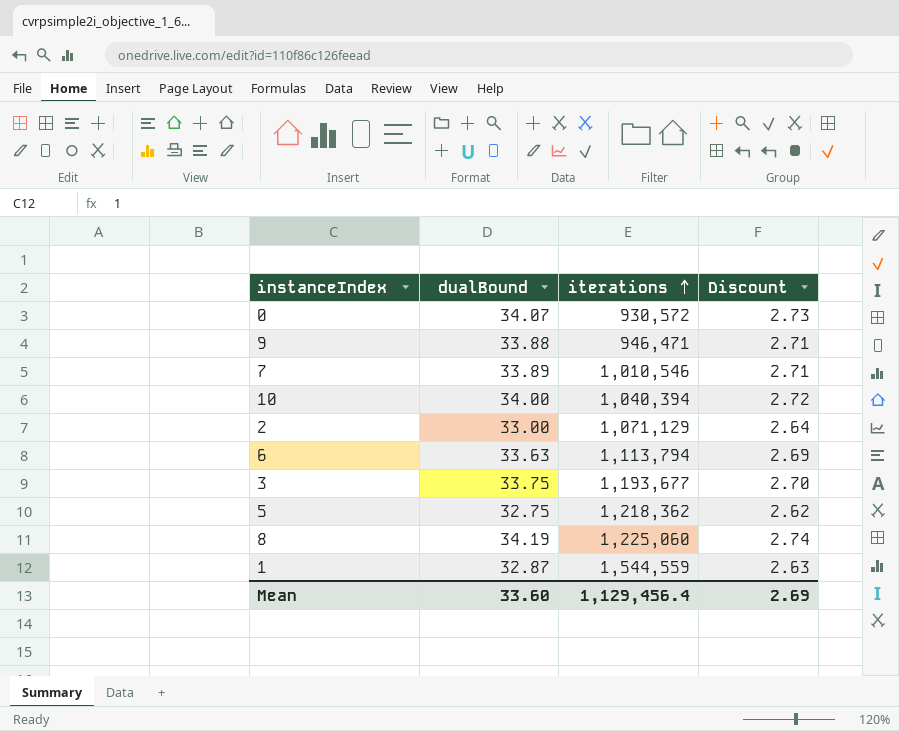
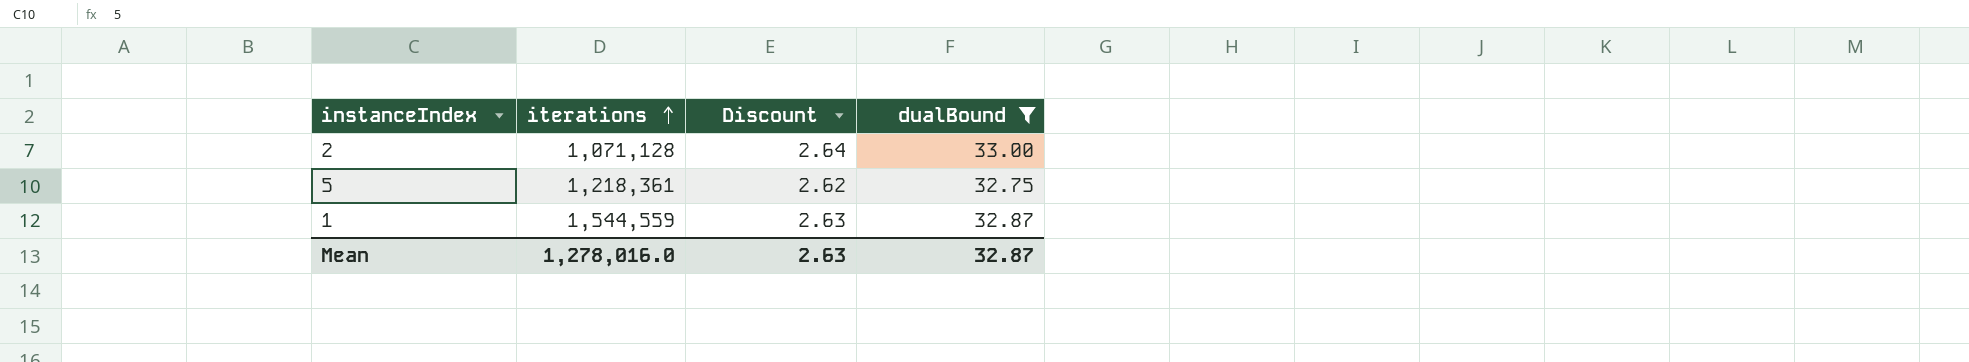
filter: none -> dualBound <= 33.00
column dualBound | position: 2 -> 4
2 | iterations: 1,071,129 -> 1,071,128
5 | iterations: 1,218,362 -> 1,218,361
Mean | iterations: 1,129,456.4 -> 1,278,016.0
Mean | Discount: 2.69 -> 2.63
Mean | dualBound: 33.60 -> 32.87

